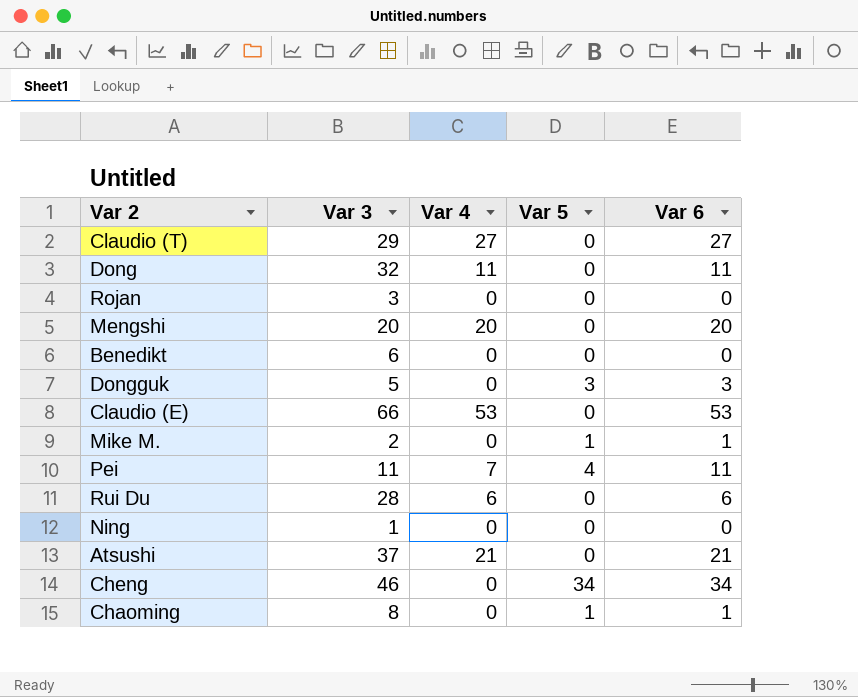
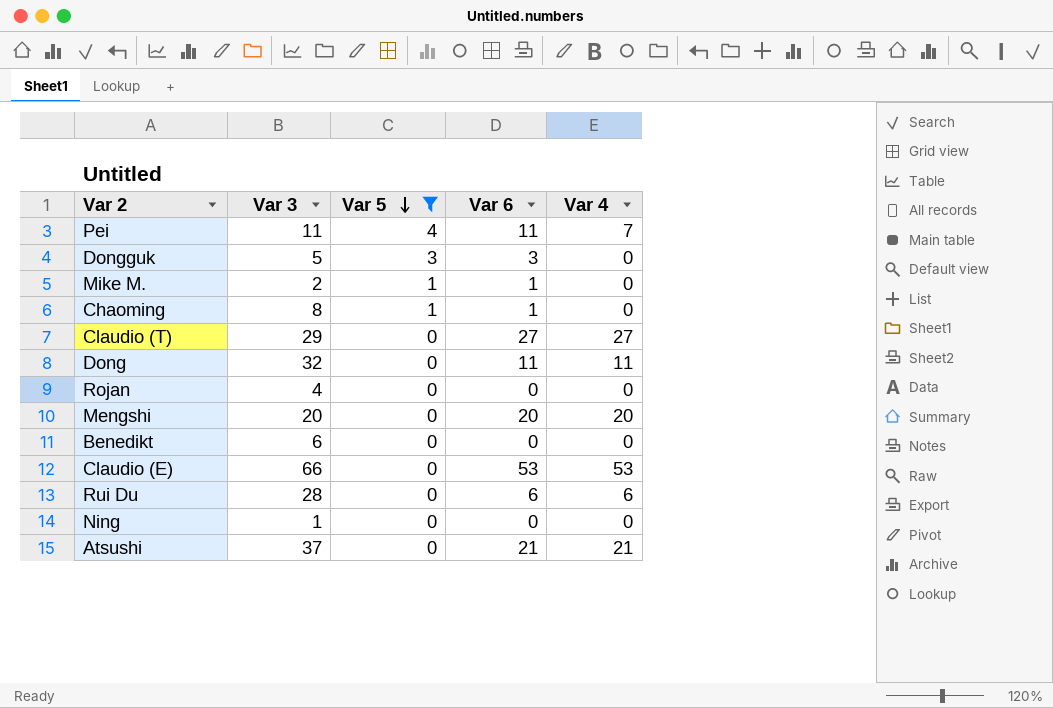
filter: none -> Var 5 != 34
row order: none -> Var 5 descending
column Var 4 | position: 3 -> 5
Rojan | Var 3: 3 -> 4

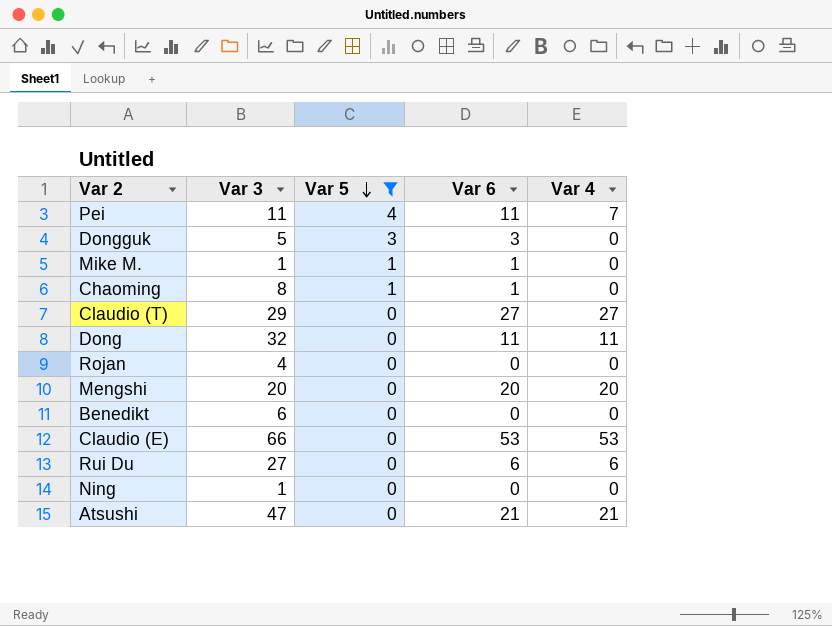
Mike M. | Var 3: 2 -> 1
Rui Du | Var 3: 28 -> 27
Atsushi | Var 3: 37 -> 47

